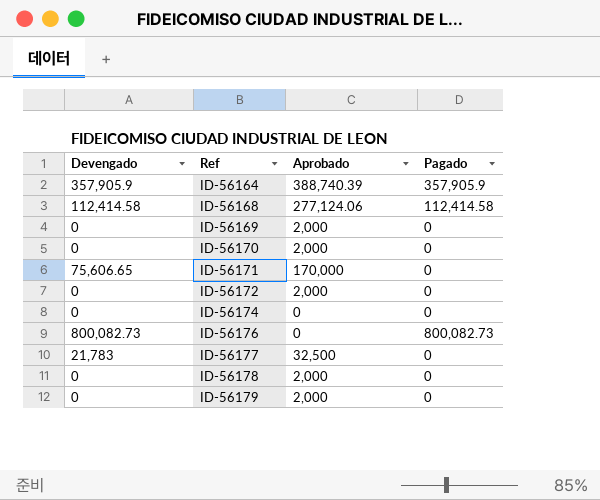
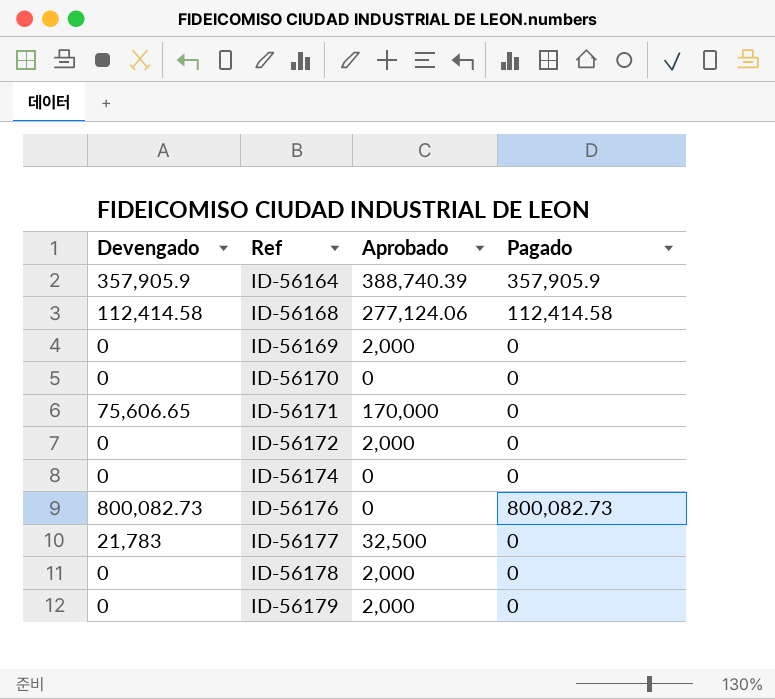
ID-56170 | Aprobado: 2,000 -> 0

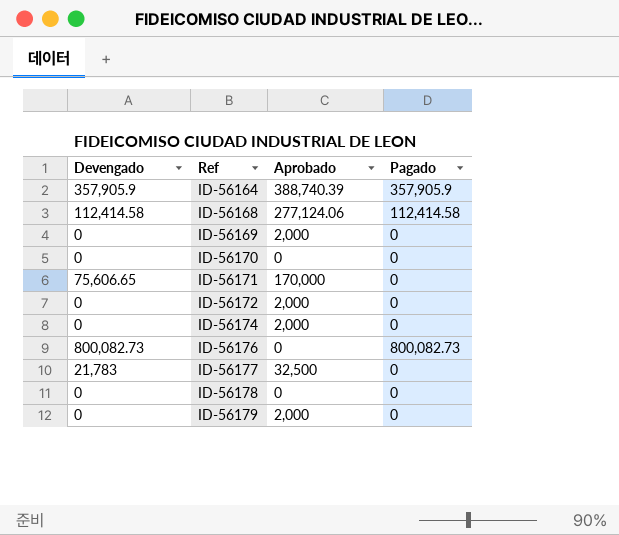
ID-56174 | Aprobado: 0 -> 2,000
ID-56178 | Aprobado: 2,000 -> 0

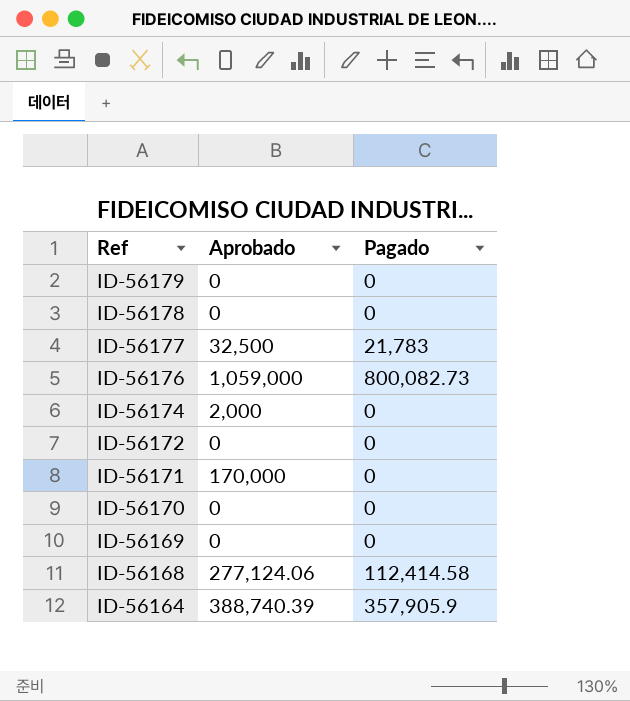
row order: Ref ascending -> Ref descending
column Devengado | position: 1 -> none
ID-56179 | Aprobado: 2,000 -> 0
ID-56177 | Pagado: 0 -> 21,783
ID-56176 | Aprobado: 0 -> 1,059,000
ID-56172 | Aprobado: 2,000 -> 0
ID-56169 | Aprobado: 2,000 -> 0

